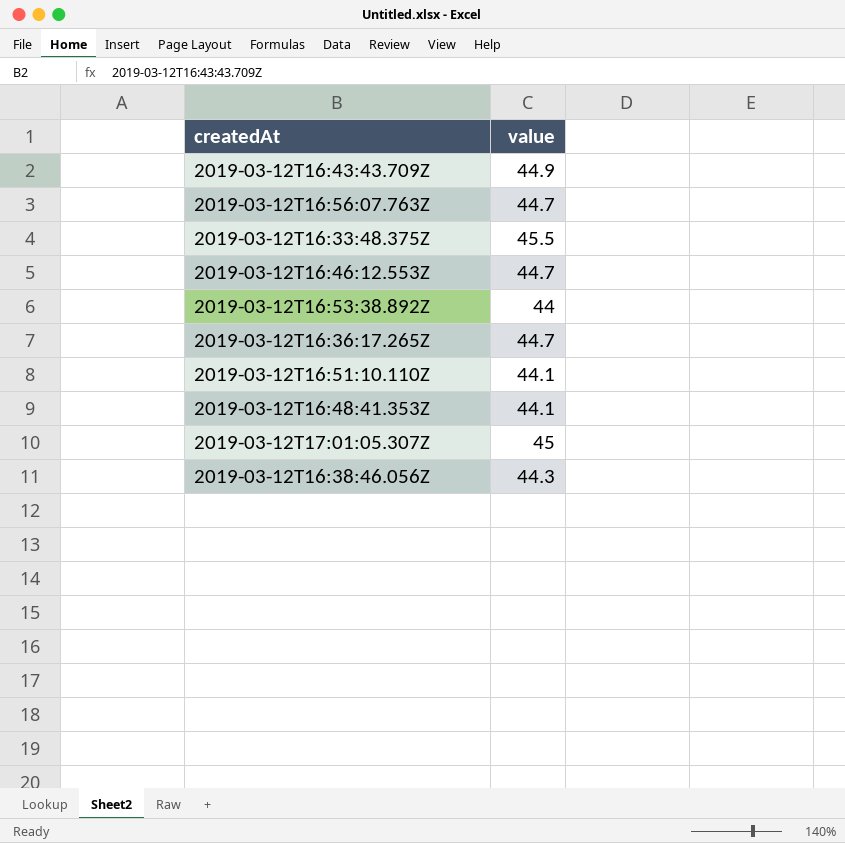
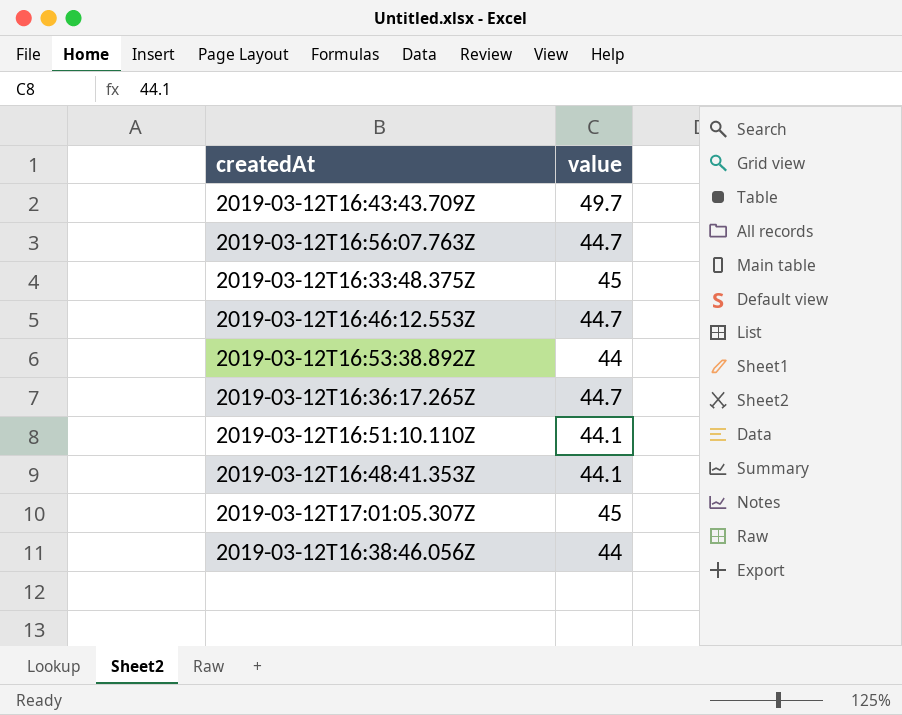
2019-03-12T16:43:43.709Z | value: 44.9 -> 49.7
2019-03-12T16:33:48.375Z | value: 45.5 -> 45
2019-03-12T16:38:46.056Z | value: 44.3 -> 44

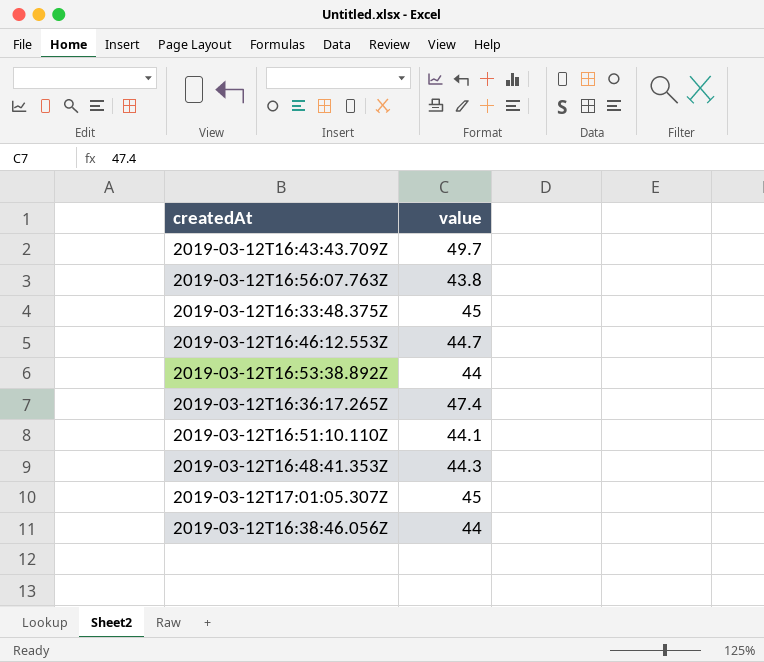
2019-03-12T16:56:07.763Z | value: 44.7 -> 43.8
2019-03-12T16:36:17.265Z | value: 44.7 -> 47.4
2019-03-12T16:48:41.353Z | value: 44.1 -> 44.3

